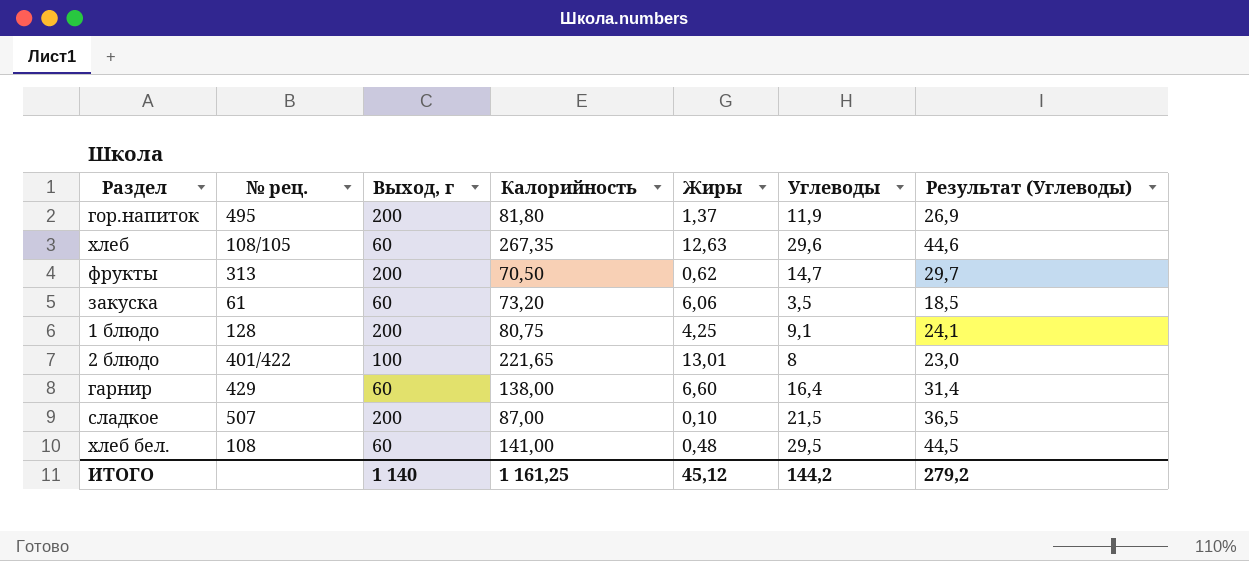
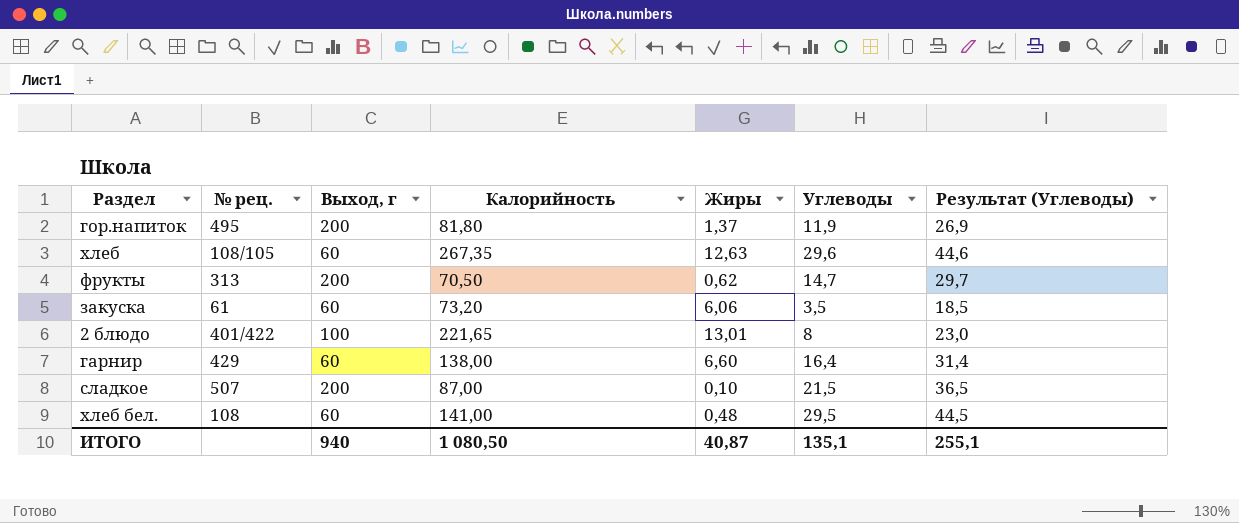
row 1 блюдо: 128 | 200 | 80,75 | 4,25 | 9,1 | 24,1 -> none
ИТОГО | Выход, г: 1 140 -> 940
ИТОГО | Калорийность: 1 161,25 -> 1 080,50
ИТОГО | Жиры: 45,12 -> 40,87
ИТОГО | Углеводы: 144,2 -> 135,1
ИТОГО | Результат (Углеводы): 279,2 -> 255,1

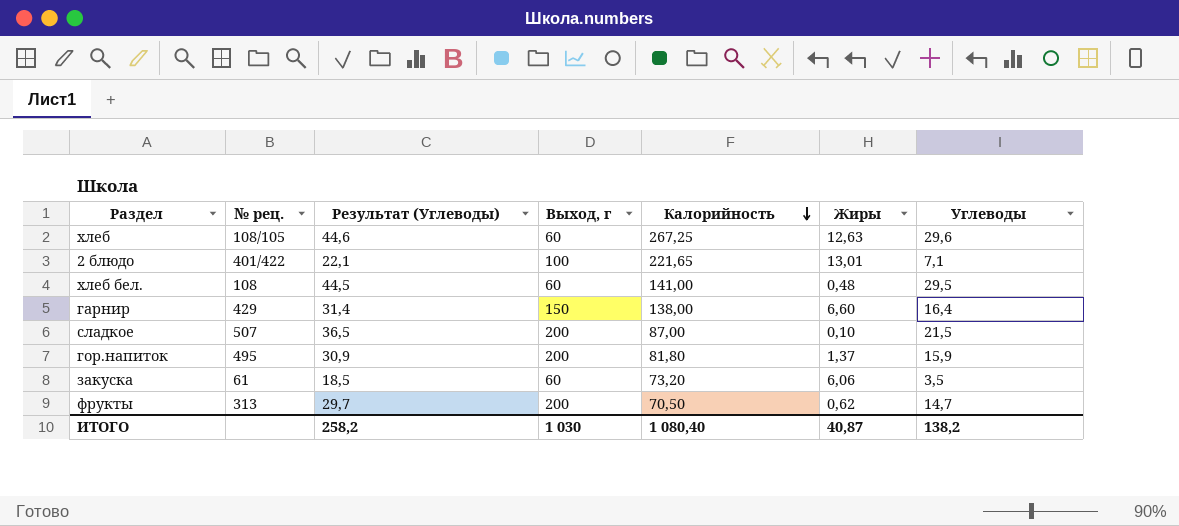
row order: none -> Калорийность descending
column Результат (Углеводы) | position: 7 -> 3
хлеб | Калорийность: 267,35 -> 267,25
2 блюдо | Результат (Углеводы): 23,0 -> 22,1
2 блюдо | Углеводы: 8 -> 7,1
гарнир | Выход, г: 60 -> 150
гор.напиток | Результат (Углеводы): 26,9 -> 30,9
гор.напиток | Углеводы: 11,9 -> 15,9
ИТОГО | Результат (Углеводы): 255,1 -> 258,2
ИТОГО | Выход, г: 940 -> 1 030
ИТОГО | Калорийность: 1 080,50 -> 1 080,40
ИТОГО | Углеводы: 135,1 -> 138,2

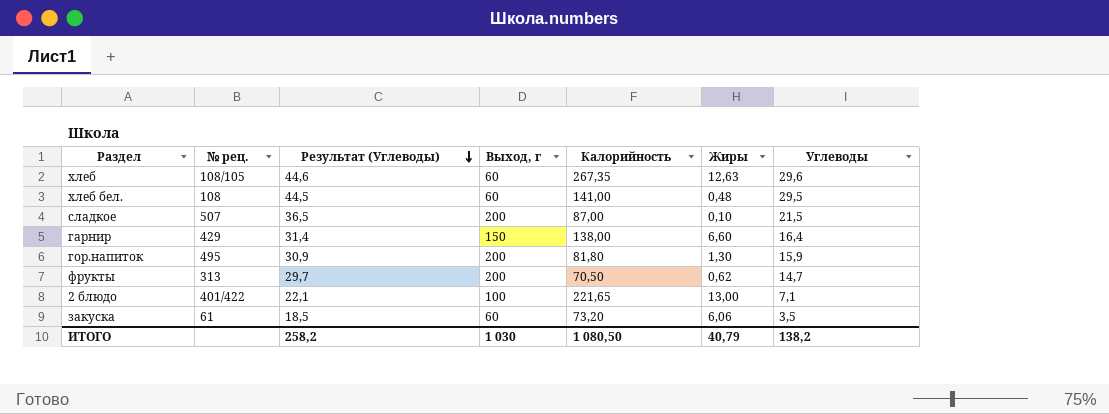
row order: Калорийность descending -> Результат (Углеводы) descending
хлеб | Калорийность: 267,25 -> 267,35
гор.напиток | Жиры: 1,37 -> 1,30
2 блюдо | Жиры: 13,01 -> 13,00
ИТОГО | Калорийность: 1 080,40 -> 1 080,50
ИТОГО | Жиры: 40,87 -> 40,79

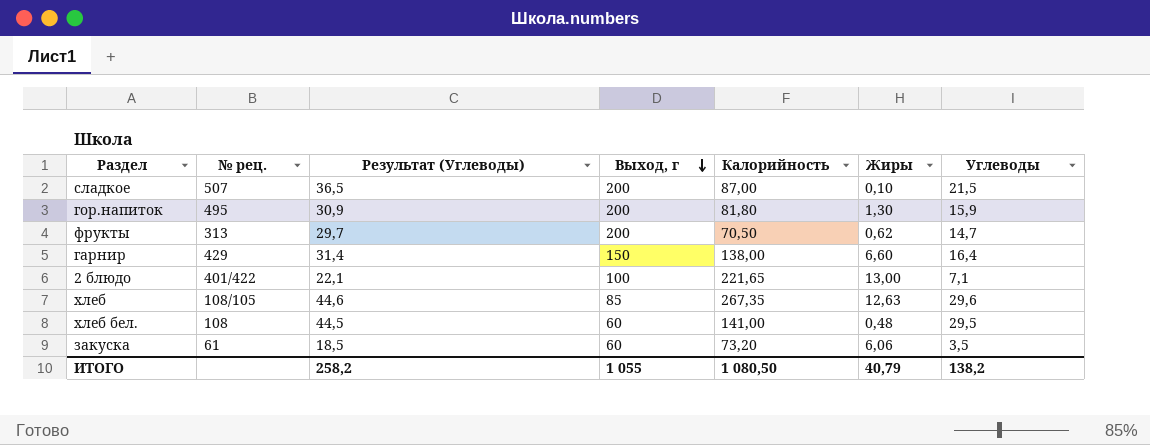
row order: Результат (Углеводы) descending -> Выход, г descending
хлеб | Выход, г: 60 -> 85
ИТОГО | Выход, г: 1 030 -> 1 055

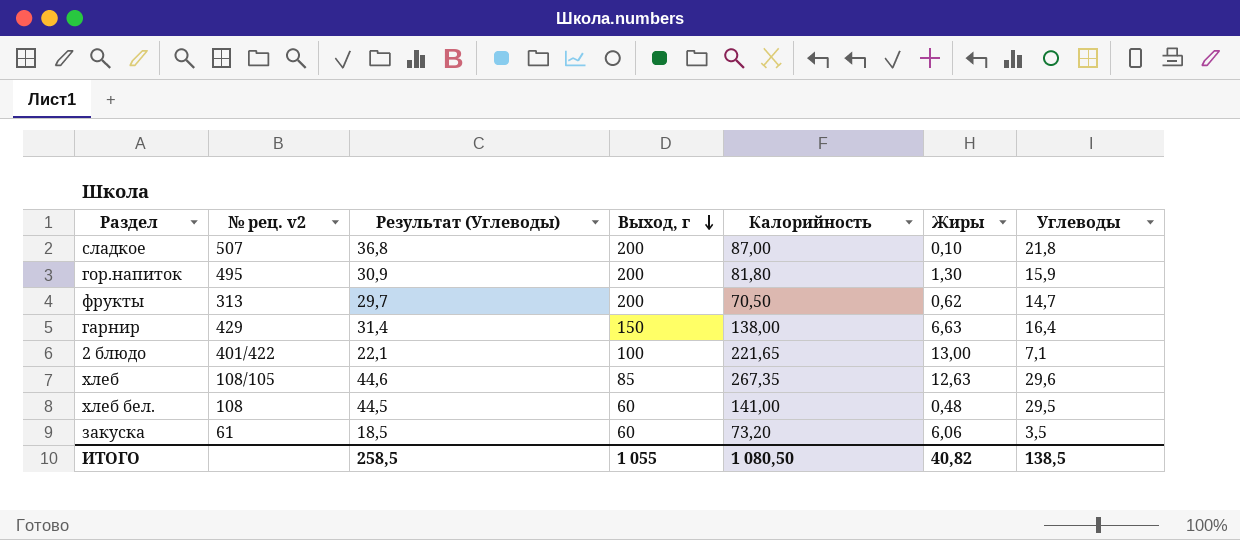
column name: № рец. -> № рец. v2
сладкое | Результат (Углеводы): 36,5 -> 36,8
сладкое | Углеводы: 21,5 -> 21,8
гарнир | Жиры: 6,60 -> 6,63
ИТОГО | Результат (Углеводы): 258,2 -> 258,5
ИТОГО | Жиры: 40,79 -> 40,82
ИТОГО | Углеводы: 138,2 -> 138,5

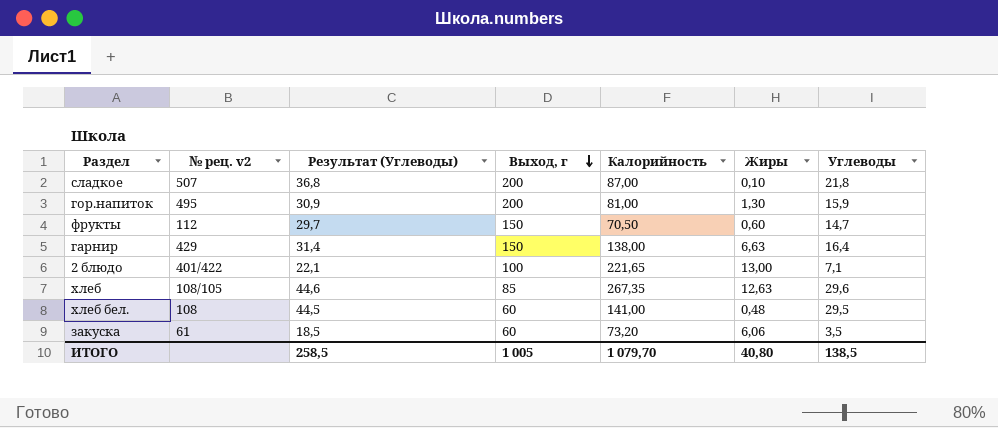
гор.напиток | Калорийность: 81,80 -> 81,00
фрукты | № рец. v2: 313 -> 112
фрукты | Выход, г: 200 -> 150
фрукты | Жиры: 0,62 -> 0,60
ИТОГО | Выход, г: 1 055 -> 1 005
ИТОГО | Калорийность: 1 080,50 -> 1 079,70
ИТОГО | Жиры: 40,82 -> 40,80

